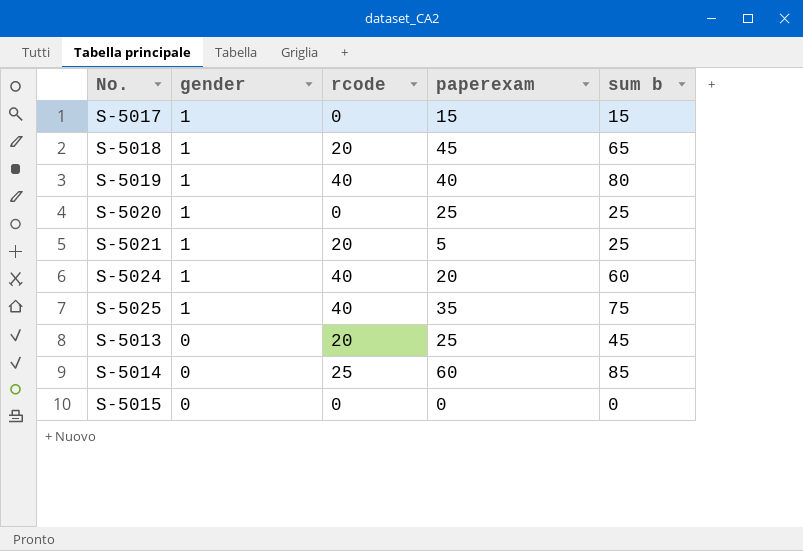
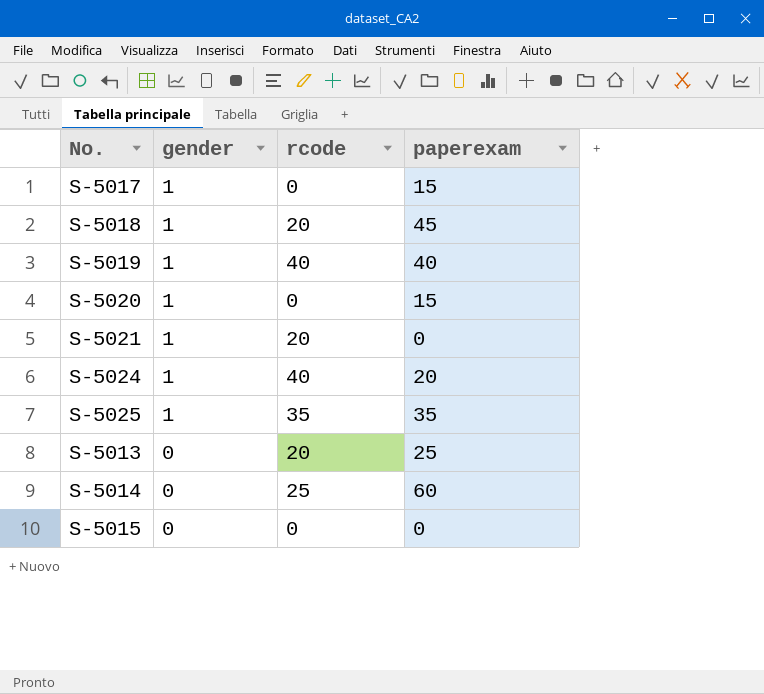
column sum b | formula: [rcode] + [paperexam] -> none
S-5020 | paperexam: 25 -> 15
S-5021 | paperexam: 5 -> 0
S-5025 | rcode: 40 -> 35

